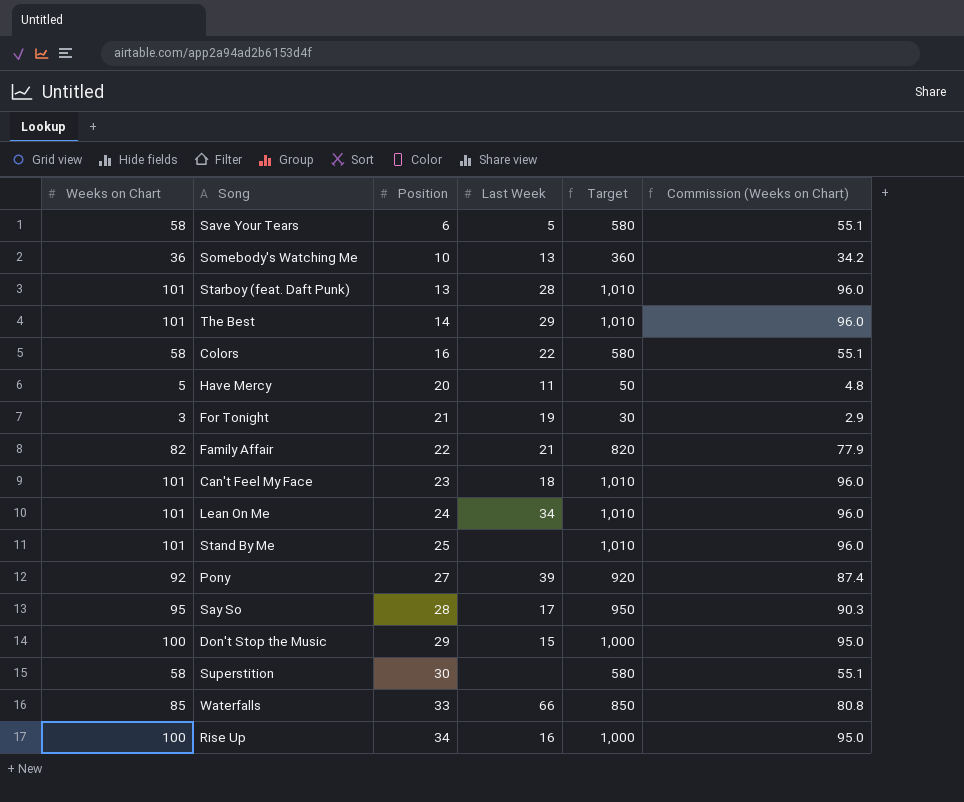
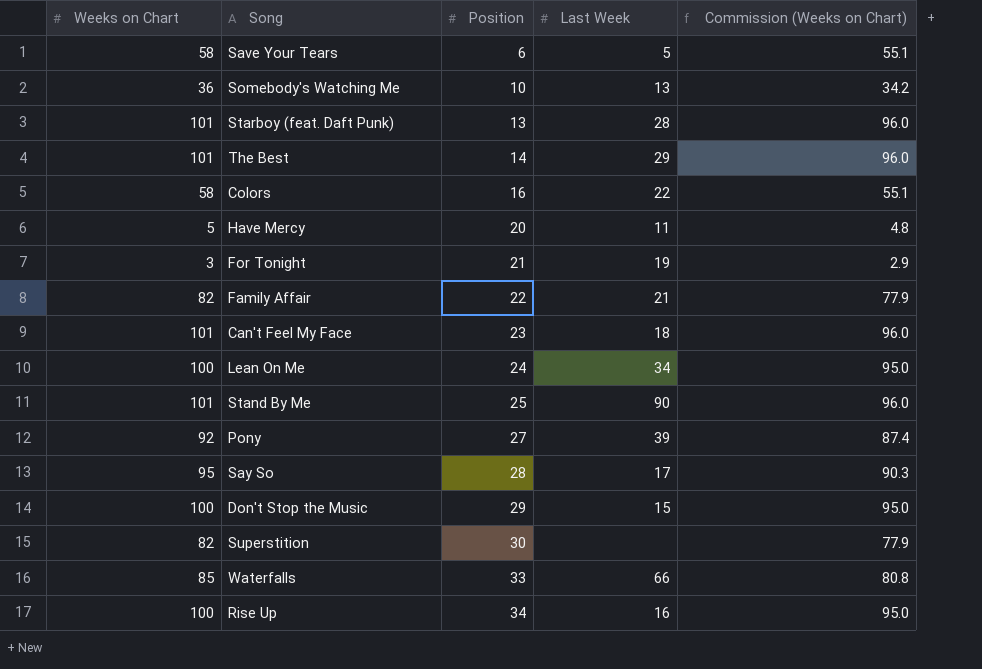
column Target | formula: [Weeks on Chart] * 10 -> none
Lean On Me | Weeks on Chart: 101 -> 100
Lean On Me | Commission (Weeks on Chart): 96.0 -> 95.0
Stand By Me | Last Week: none -> 90
Superstition | Weeks on Chart: 58 -> 82
Superstition | Commission (Weeks on Chart): 55.1 -> 77.9

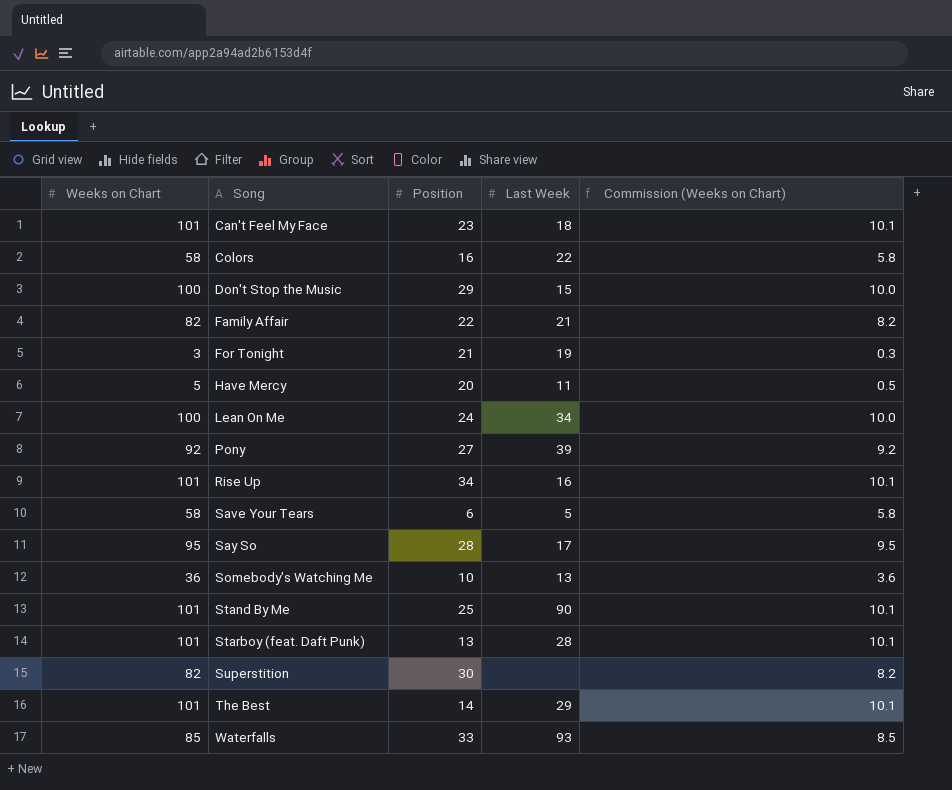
row order: Position ascending -> Song ascending
column Commission (Weeks on Chart) | formula: [Weeks on Chart] * 0.95 -> [Weeks on Chart] * 0.1
Rise Up | Weeks on Chart: 100 -> 101
Waterfalls | Last Week: 66 -> 93

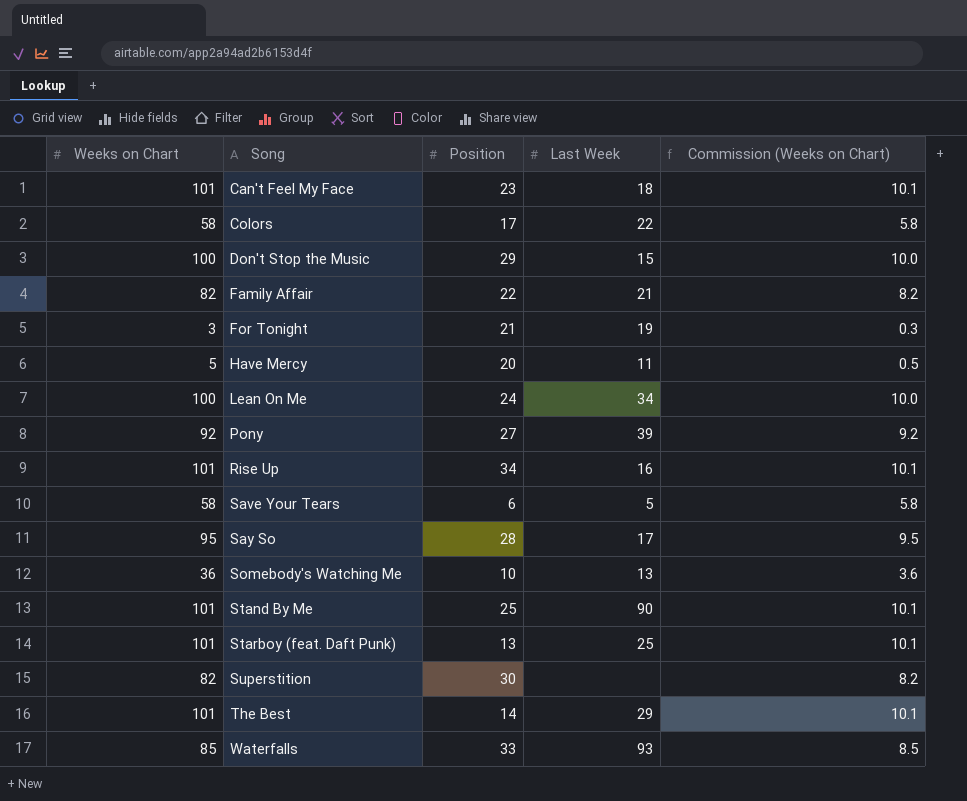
Colors | Position: 16 -> 17
Starboy (feat. Daft Punk) | Last Week: 28 -> 25

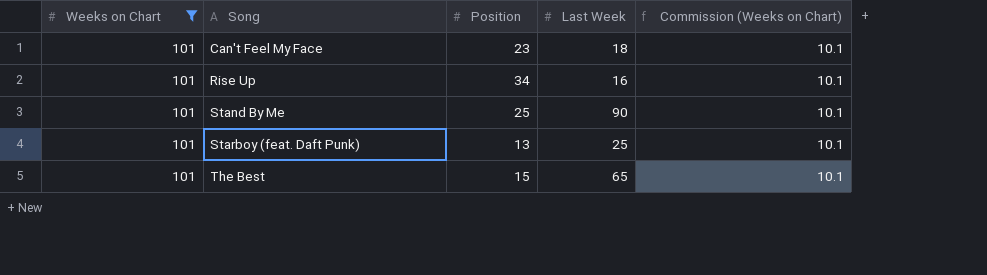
filter: none -> Weeks on Chart = 101
The Best | Position: 14 -> 15
The Best | Last Week: 29 -> 65

